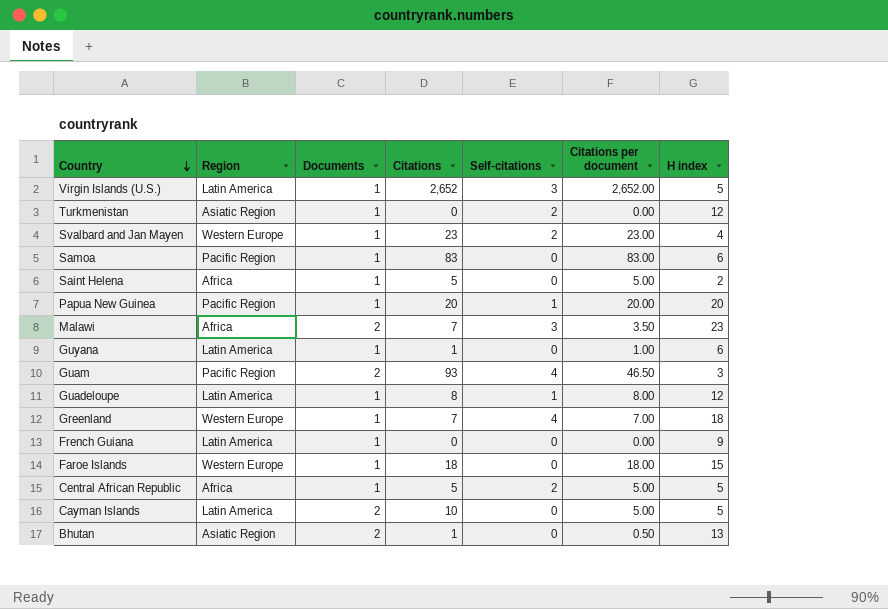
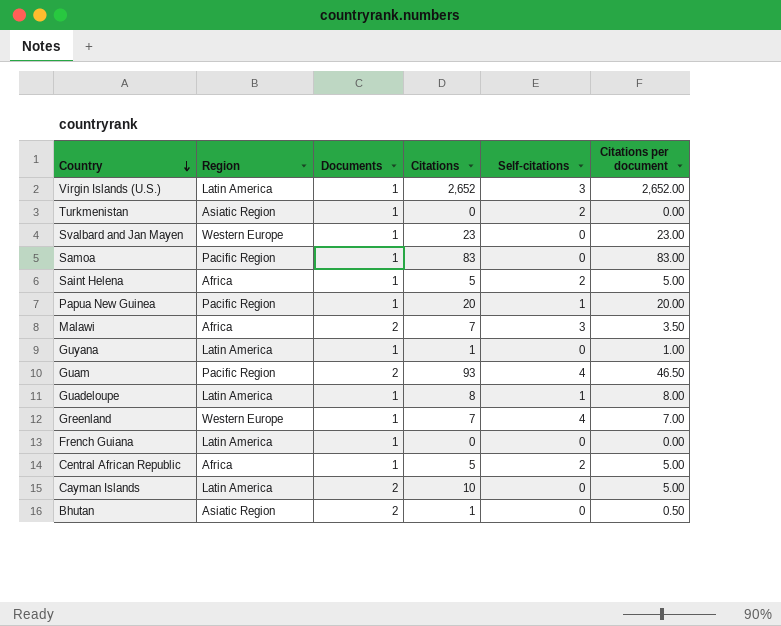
column H index | position: 7 -> none
row Faroe Islands: Western Europe | 1 | 18 | 0 | 18.00 | 15 -> none
Svalbard and Jan Mayen | Self-citations: 2 -> 0
Saint Helena | Self-citations: 0 -> 2

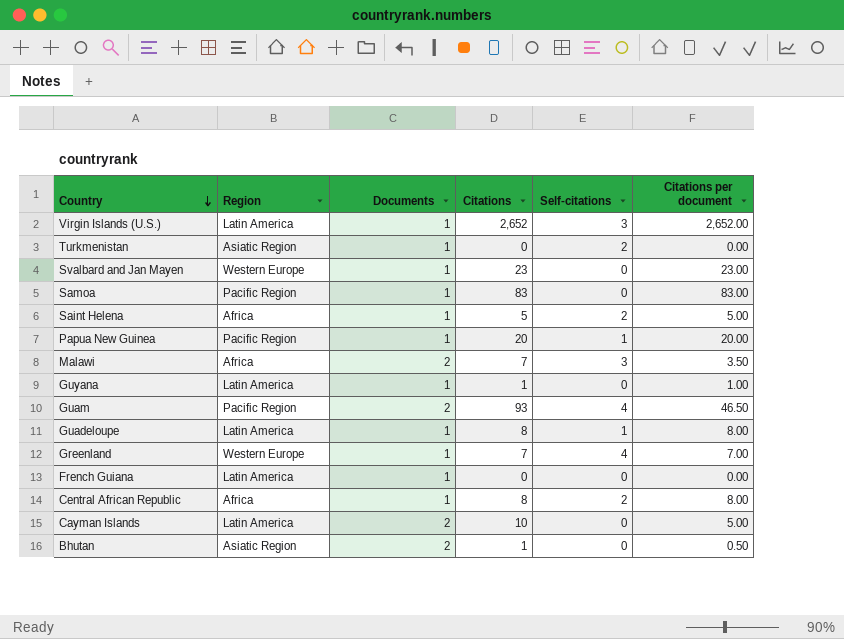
Central African Republic | Citations: 5 -> 8
Central African Republic | Citations per document: 5.00 -> 8.00

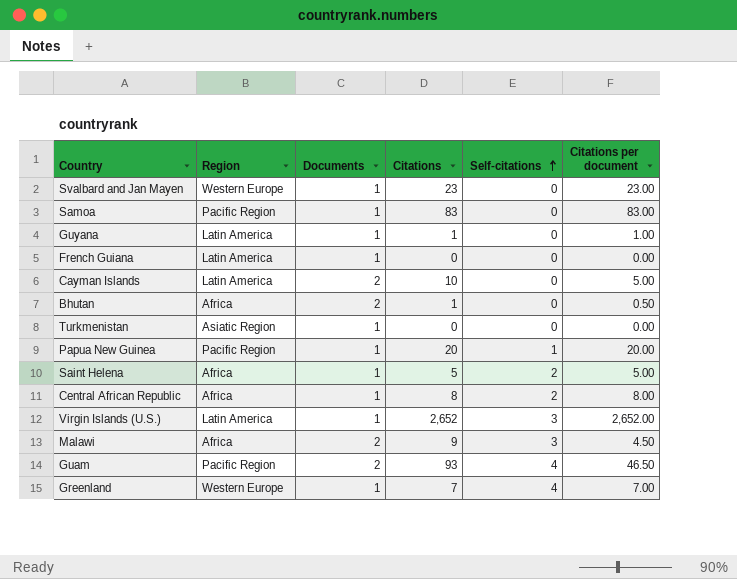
row order: Country descending -> Self-citations ascending
row Guadeloupe: Latin America | 1 | 8 | 1 | 8.00 -> none
Bhutan | Region: Asiatic Region -> Africa
Turkmenistan | Self-citations: 2 -> 0
Malawi | Citations: 7 -> 9
Malawi | Citations per document: 3.50 -> 4.50

